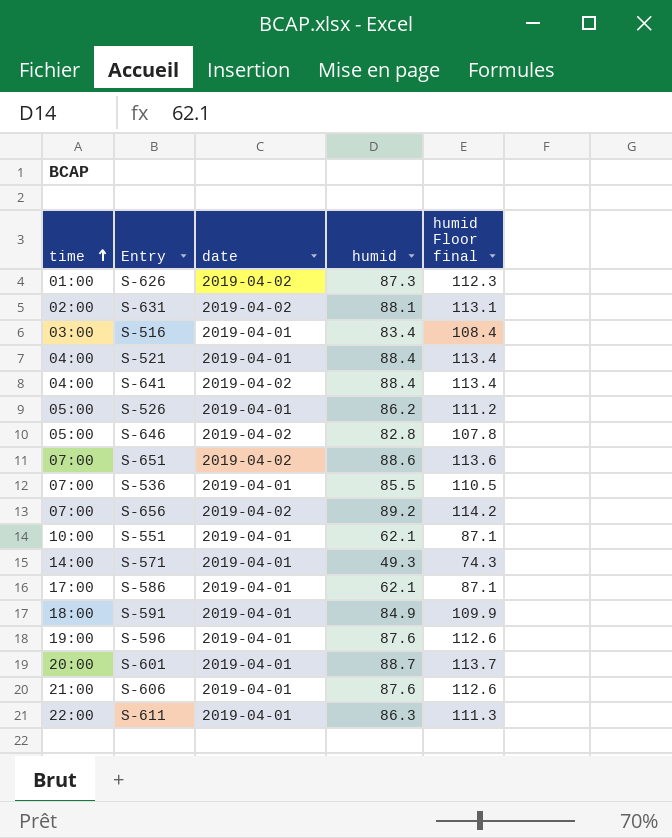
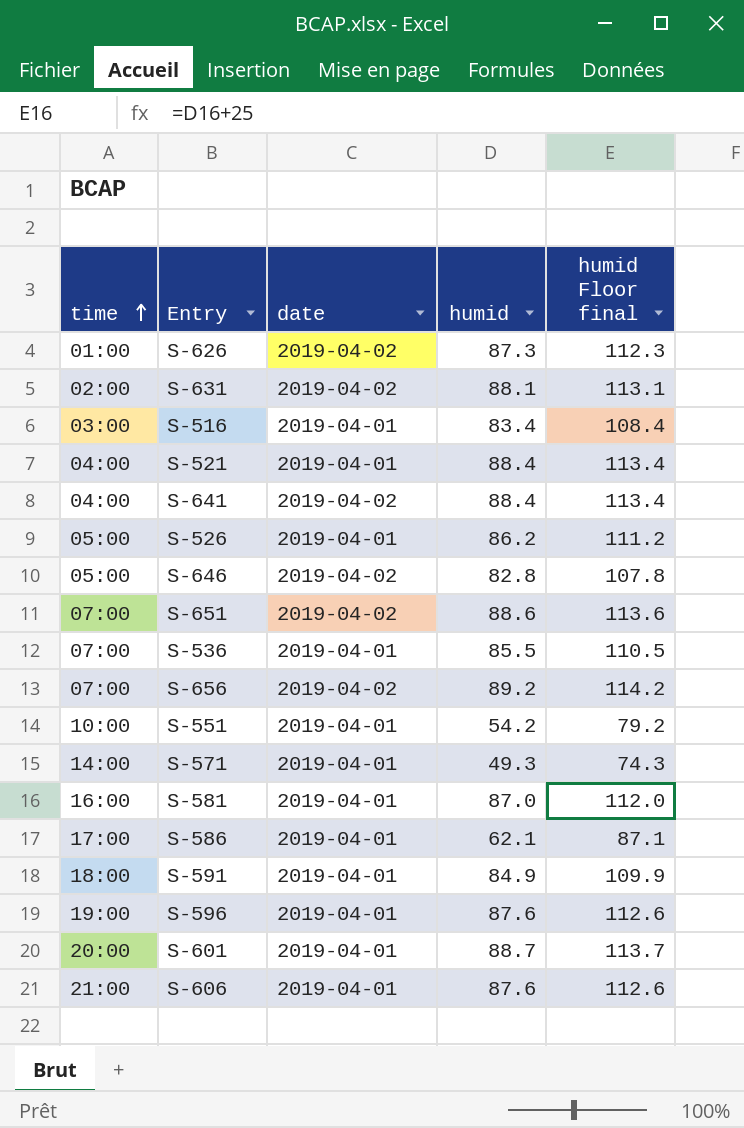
row S-611: 22:00 | 2019-04-01 | 86.3 | 111.3 -> none
S-551 | humid: 62.1 -> 54.2
S-551 | humid Floor final: 87.1 -> 79.2
row S-581: none -> 16:00 | 2019-04-01 | 87.0 | 112.0

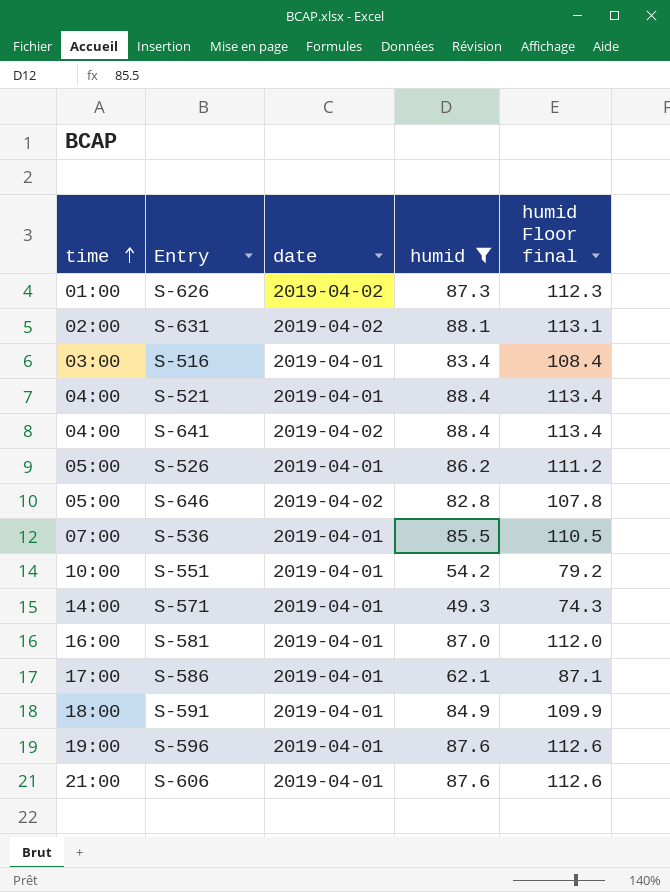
filter: none -> humid <= 88.4

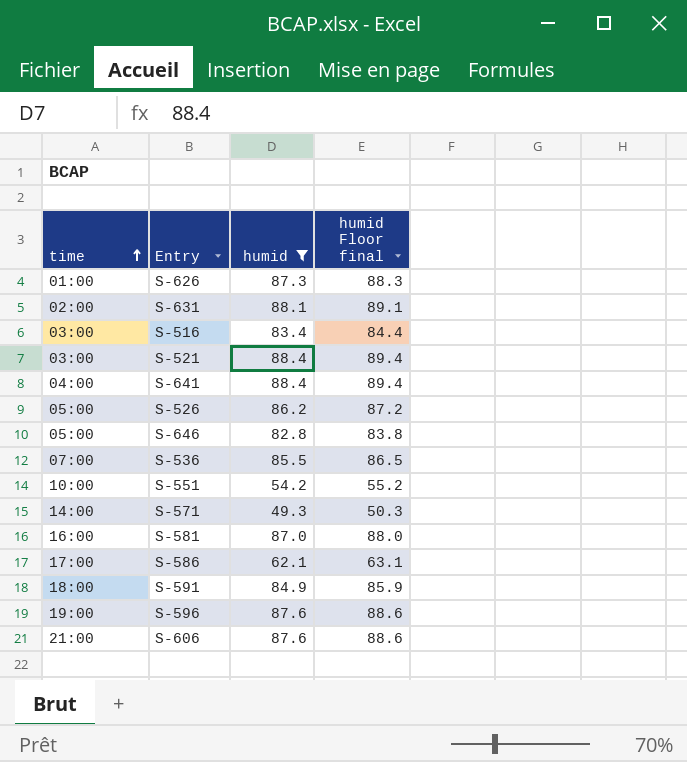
column date | position: 3 -> none
column humid Floor final | formula: [humid] + 25 -> [humid] + 1
S-521 | time: 04:00 -> 03:00

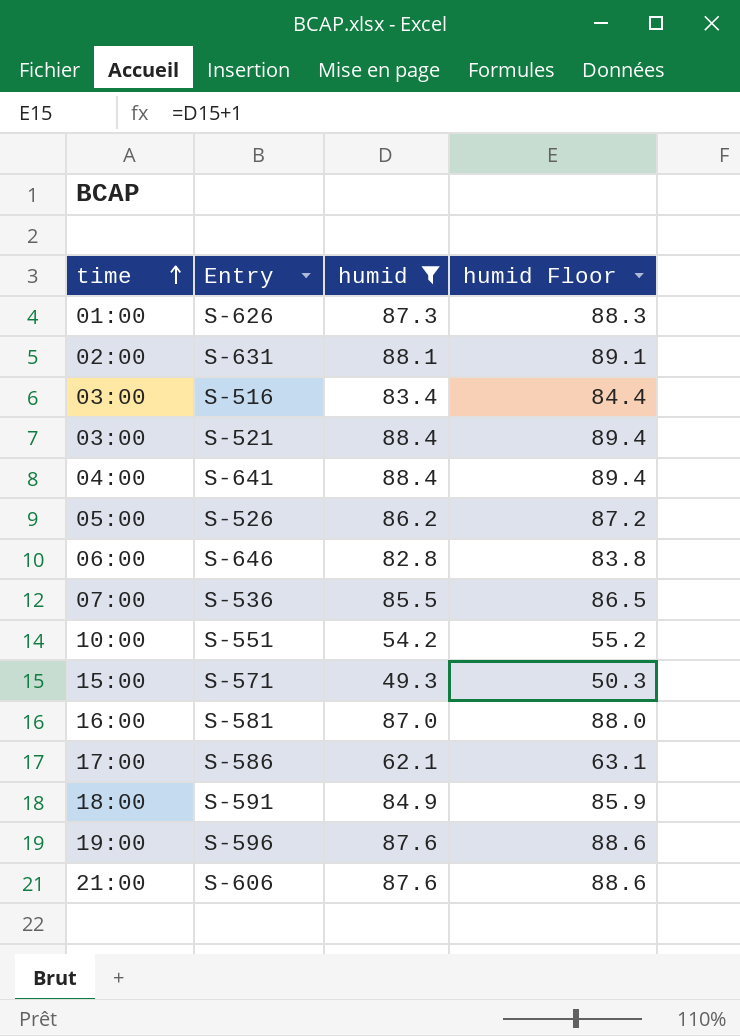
column name: humid Floor final -> humid Floor
S-646 | time: 05:00 -> 06:00
S-571 | time: 14:00 -> 15:00

